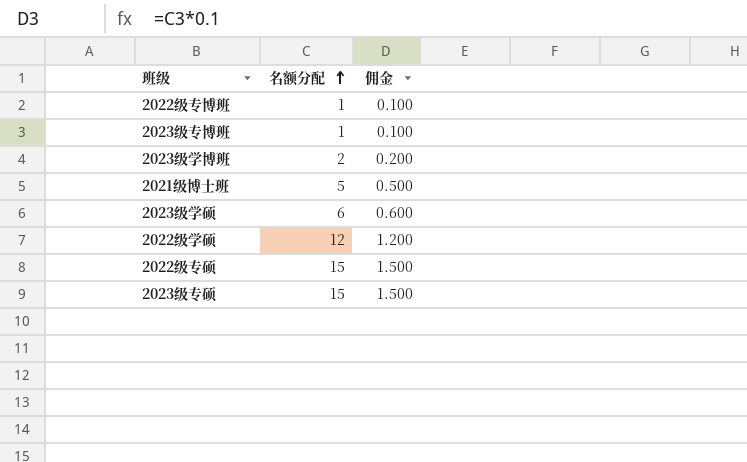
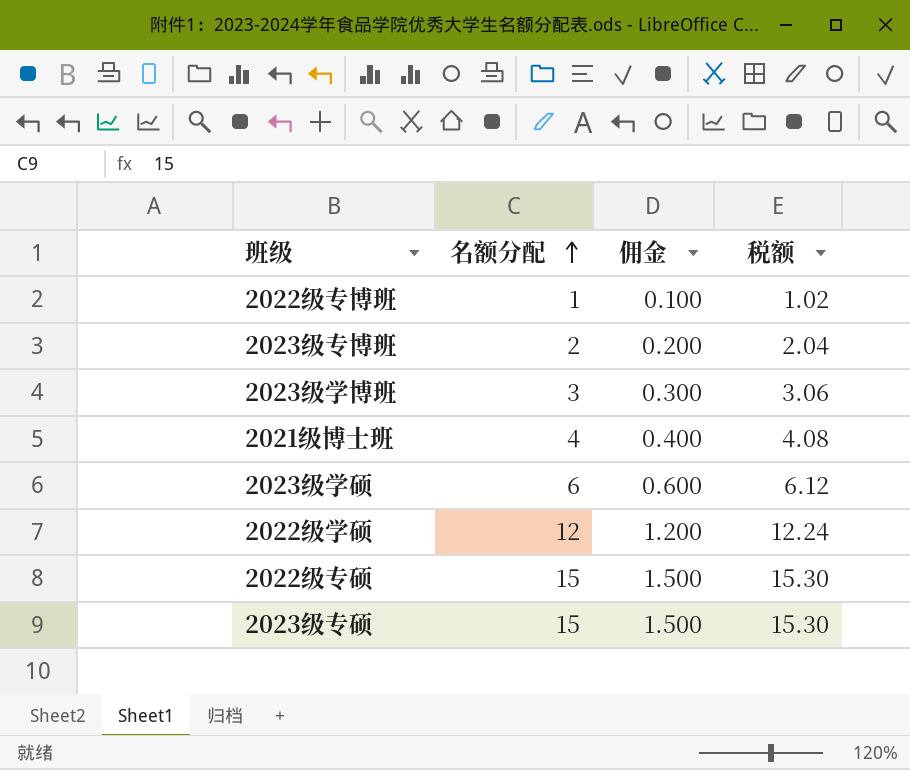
column 税额 | formula: none -> [名额分配] * 1.02
2023级专博班 | 名额分配: 1 -> 2
2023级专博班 | 佣金: 0.100 -> 0.200
2023级学博班 | 名额分配: 2 -> 3
2023级学博班 | 佣金: 0.200 -> 0.300
2021级博士班 | 名额分配: 5 -> 4
2021级博士班 | 佣金: 0.500 -> 0.400

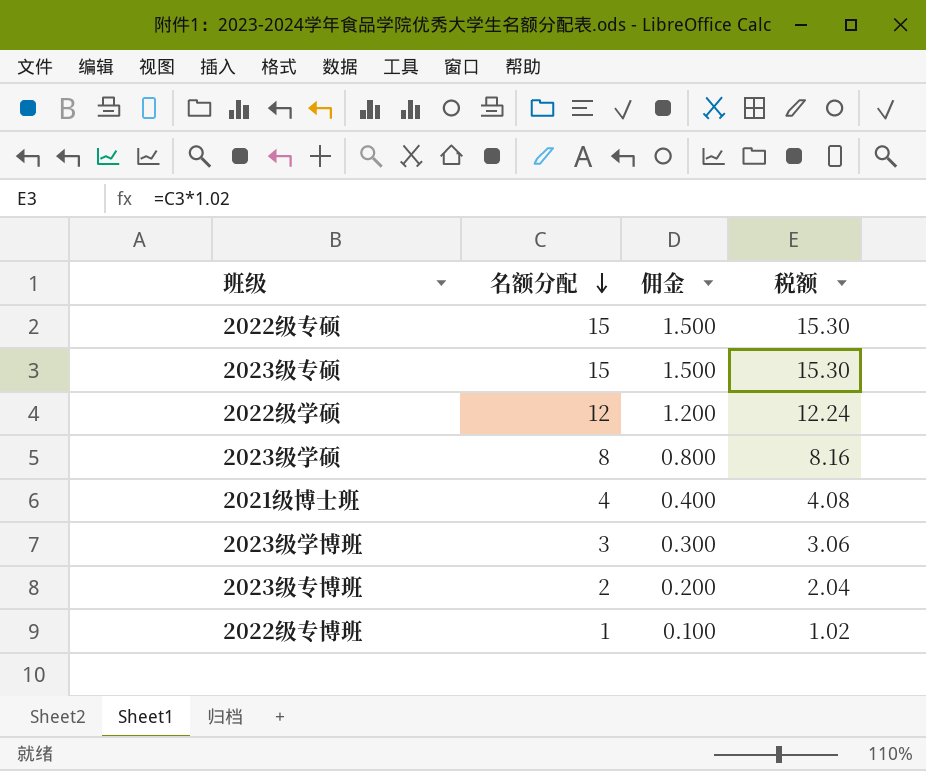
row order: 名额分配 ascending -> 名额分配 descending
2023级学硕 | 名额分配: 6 -> 8
2023级学硕 | 佣金: 0.600 -> 0.800
2023级学硕 | 税额: 6.12 -> 8.16

